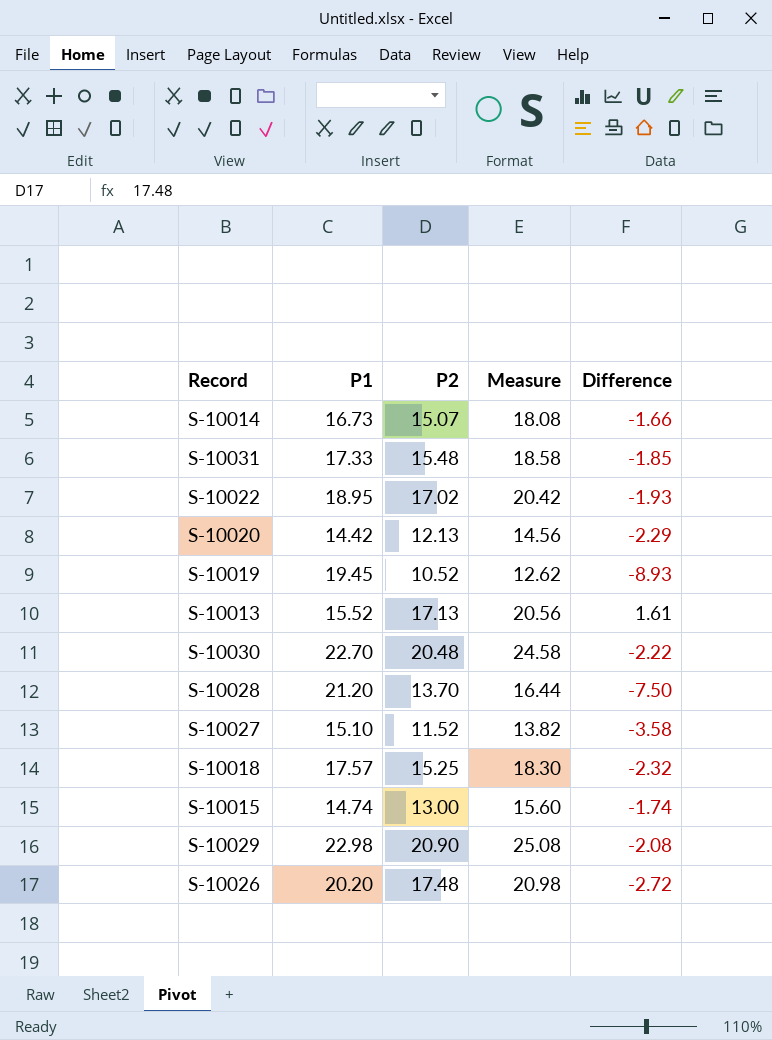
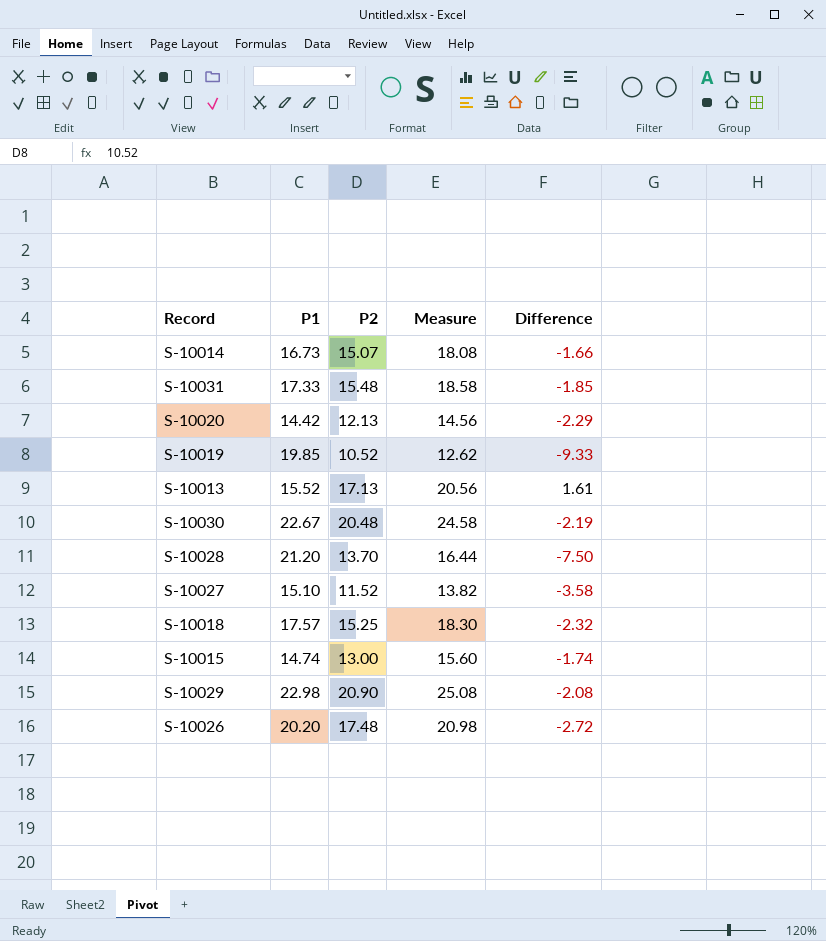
row S-10022: 18.95 | 17.02 | 20.42 | -1.93 -> none
S-10019 | P1: 19.45 -> 19.85
S-10019 | Difference: -8.93 -> -9.33
S-10030 | P1: 22.70 -> 22.67
S-10030 | Difference: -2.22 -> -2.19

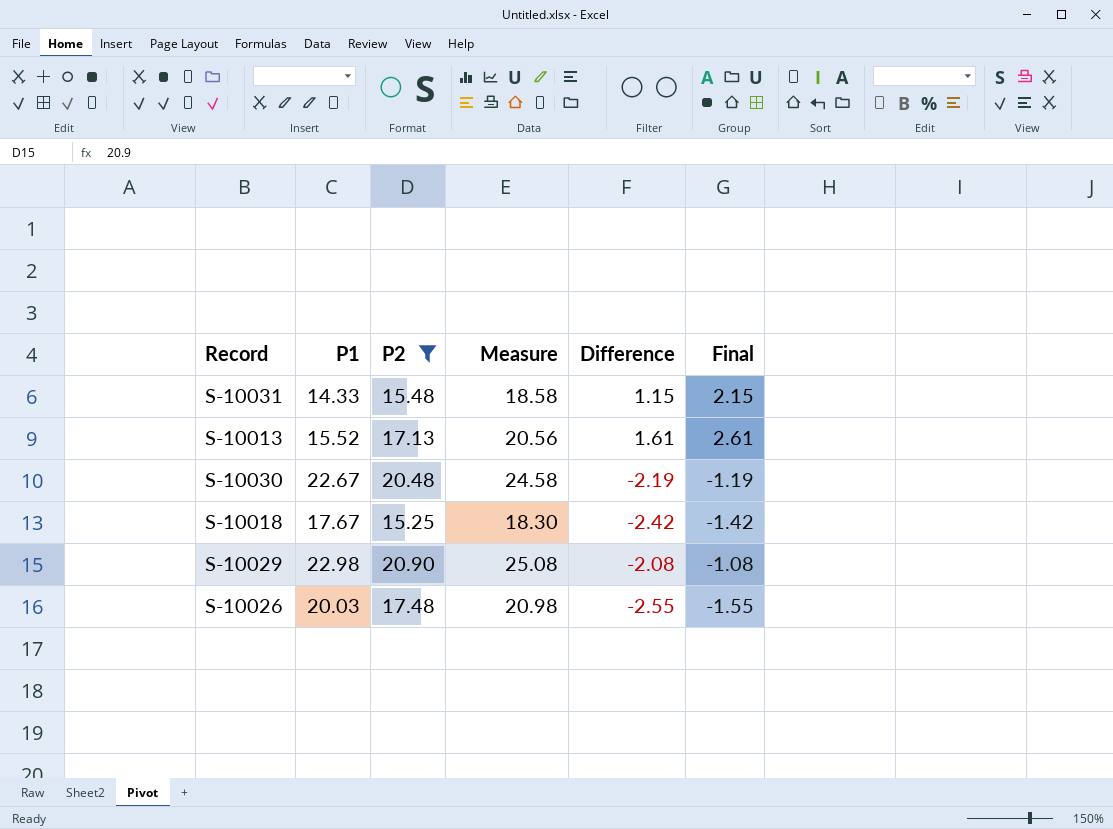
filter: none -> P2 >= 15.25
column Final | formula: none -> [Difference] + 1
S-10031 | P1: 17.33 -> 14.33
S-10031 | Difference: -1.85 -> 1.15
S-10018 | P1: 17.57 -> 17.67
S-10018 | Difference: -2.32 -> -2.42
S-10026 | P1: 20.20 -> 20.03
S-10026 | Difference: -2.72 -> -2.55

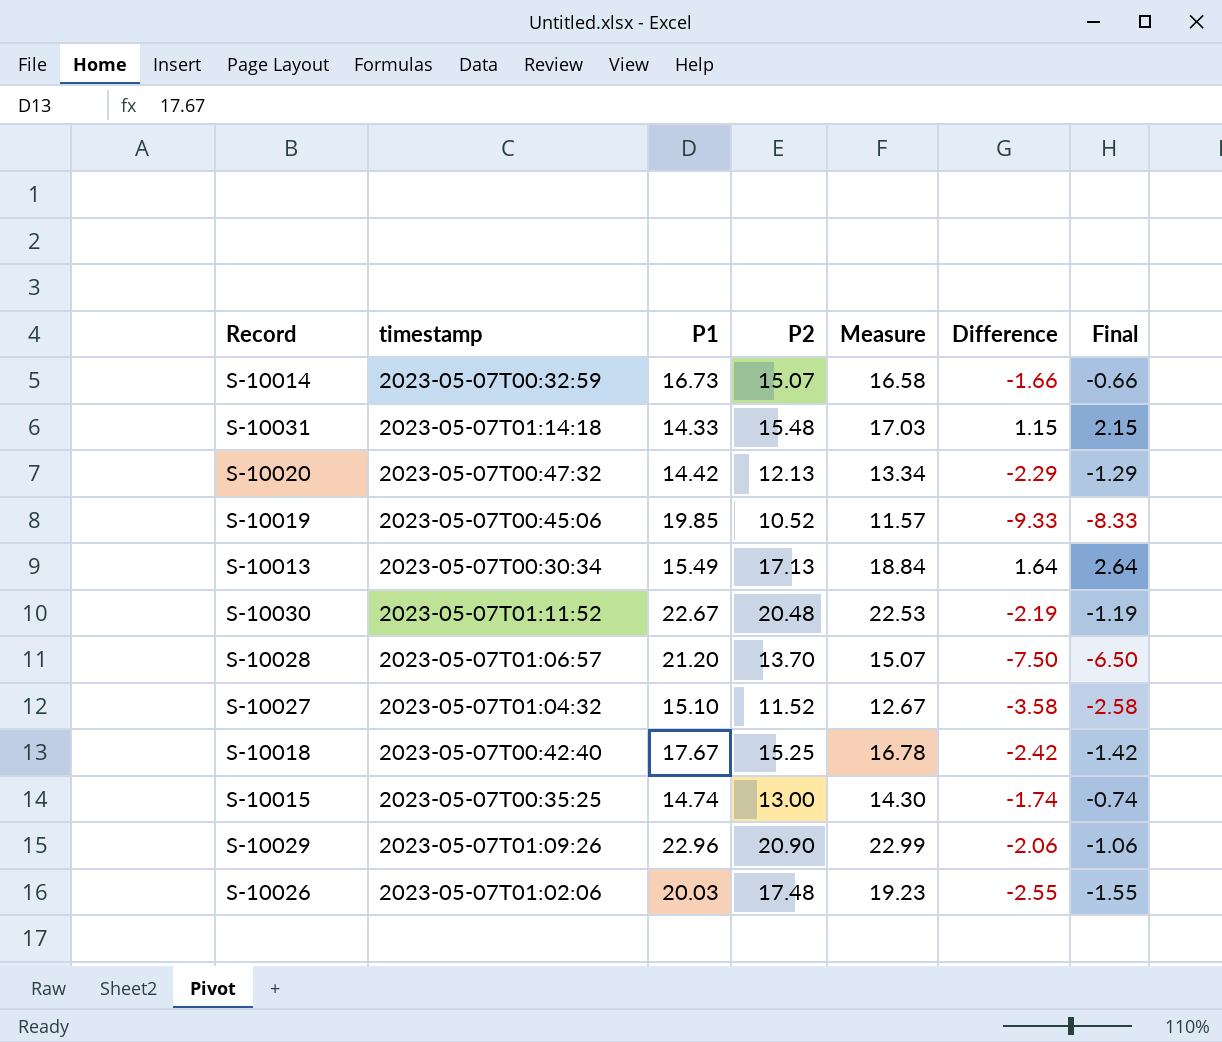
filter: P2 >= 15.25 -> none
column timestamp | position: none -> 2
column Measure | formula: [P2] * 1.2 -> [P2] * 1.1
S-10013 | P1: 15.52 -> 15.49
S-10013 | Difference: 1.61 -> 1.64
S-10013 | Final: 2.61 -> 2.64
S-10029 | P1: 22.98 -> 22.96
S-10029 | Difference: -2.08 -> -2.06
S-10029 | Final: -1.08 -> -1.06

